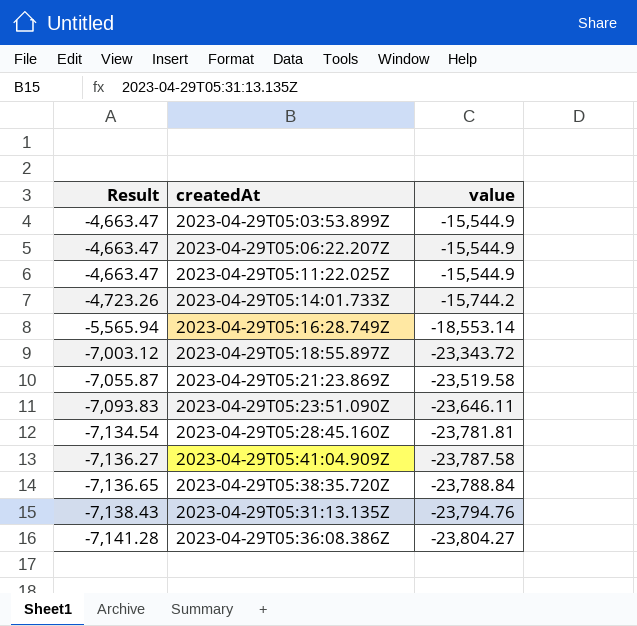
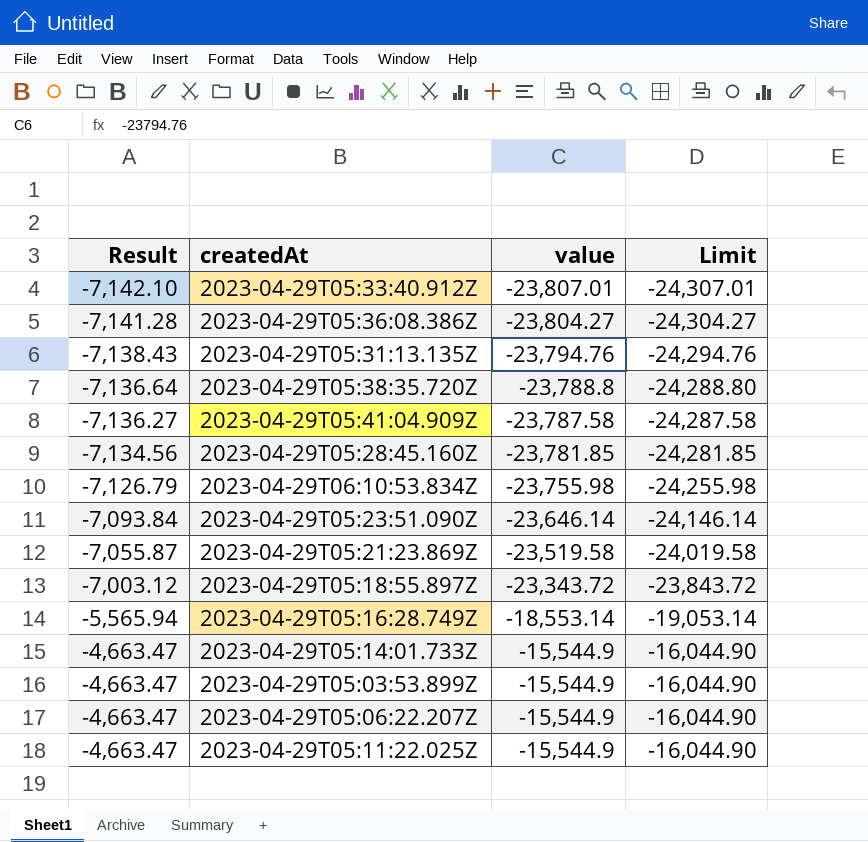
row order: Result descending -> Result ascending
column Limit | formula: none -> [value] - 500
row 2023-04-29T05:33:40.912Z: none -> -7,142.10 | -23,807.01 | -24,307.01
2023-04-29T05:38:35.720Z | Result: -7,136.65 -> -7,136.64
2023-04-29T05:38:35.720Z | value: -23,788.84 -> -23,788.8
2023-04-29T05:28:45.160Z | Result: -7,134.54 -> -7,134.56
2023-04-29T05:28:45.160Z | value: -23,781.81 -> -23,781.85
row 2023-04-29T06:10:53.834Z: none -> -7,126.79 | -23,755.98 | -24,255.98
2023-04-29T05:23:51.090Z | Result: -7,093.83 -> -7,093.84
2023-04-29T05:23:51.090Z | value: -23,646.11 -> -23,646.14
2023-04-29T05:14:01.733Z | Result: -4,723.26 -> -4,663.47
2023-04-29T05:14:01.733Z | value: -15,744.2 -> -15,544.9

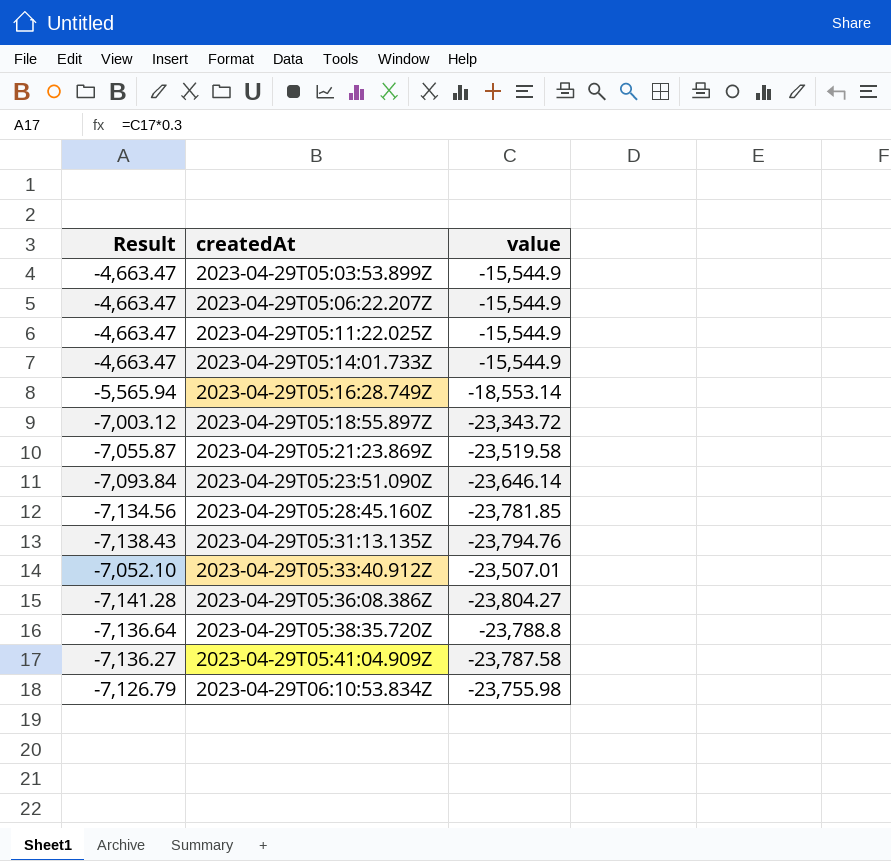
row order: Result ascending -> createdAt ascending
column Limit | formula: [value] - 500 -> none
2023-04-29T05:33:40.912Z | Result: -7,142.10 -> -7,052.10
2023-04-29T05:33:40.912Z | value: -23,807.01 -> -23,507.01

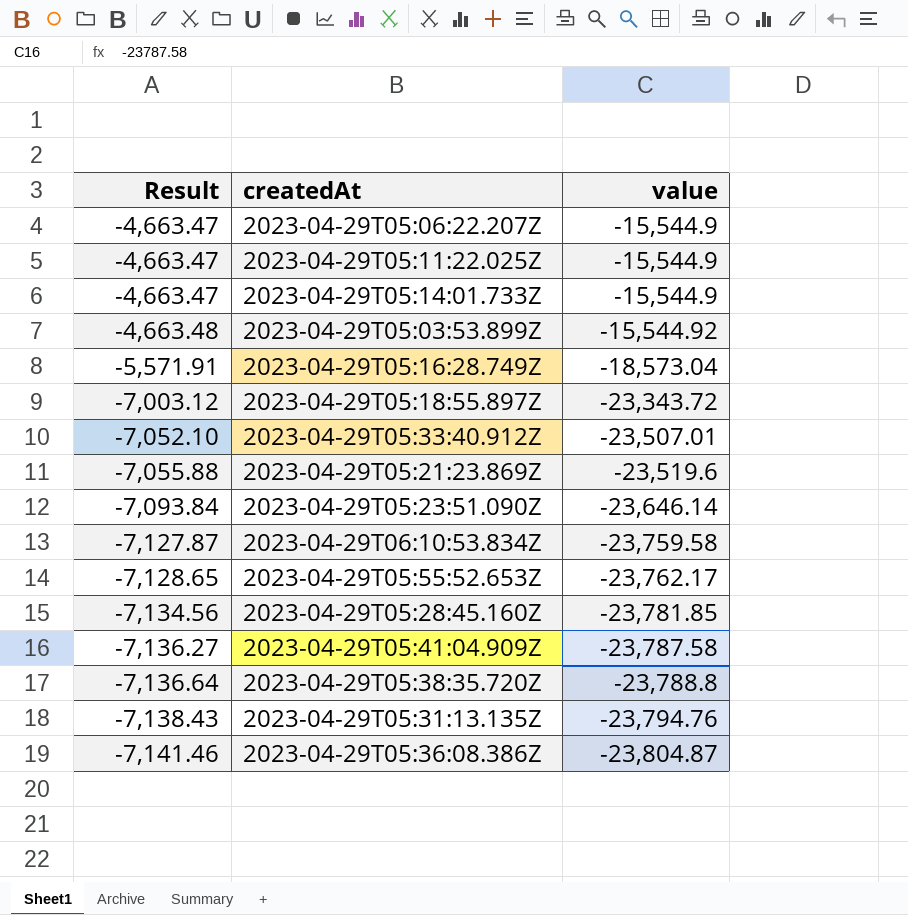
row order: createdAt ascending -> Result descending
2023-04-29T05:03:53.899Z | Result: -4,663.47 -> -4,663.48
2023-04-29T05:03:53.899Z | value: -15,544.9 -> -15,544.92
2023-04-29T05:16:28.749Z | Result: -5,565.94 -> -5,571.91
2023-04-29T05:16:28.749Z | value: -18,553.14 -> -18,573.04
2023-04-29T05:21:23.869Z | Result: -7,055.87 -> -7,055.88
2023-04-29T05:21:23.869Z | value: -23,519.58 -> -23,519.6
2023-04-29T06:10:53.834Z | Result: -7,126.79 -> -7,127.87
2023-04-29T06:10:53.834Z | value: -23,755.98 -> -23,759.58
row 2023-04-29T05:55:52.653Z: none -> -7,128.65 | -23,762.17
2023-04-29T05:36:08.386Z | Result: -7,141.28 -> -7,141.46
2023-04-29T05:36:08.386Z | value: -23,804.27 -> -23,804.87

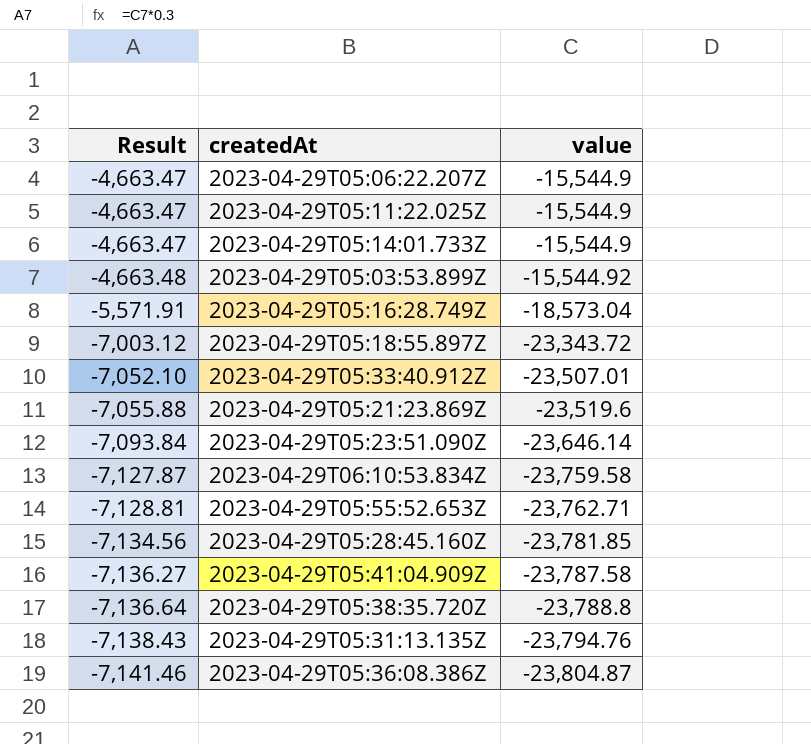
2023-04-29T05:55:52.653Z | Result: -7,128.65 -> -7,128.81
2023-04-29T05:55:52.653Z | value: -23,762.17 -> -23,762.71

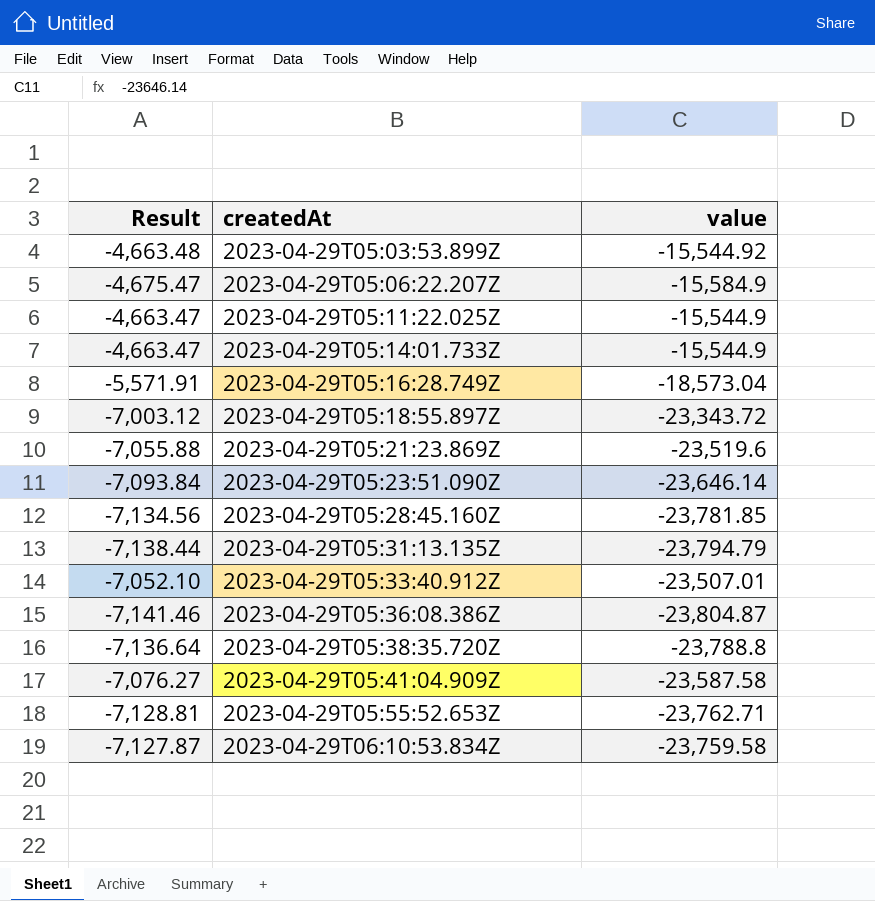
row order: Result descending -> createdAt ascending
2023-04-29T05:06:22.207Z | Result: -4,663.47 -> -4,675.47
2023-04-29T05:06:22.207Z | value: -15,544.9 -> -15,584.9
2023-04-29T05:31:13.135Z | Result: -7,138.43 -> -7,138.44
2023-04-29T05:31:13.135Z | value: -23,794.76 -> -23,794.79
2023-04-29T05:41:04.909Z | Result: -7,136.27 -> -7,076.27
2023-04-29T05:41:04.909Z | value: -23,787.58 -> -23,587.58

